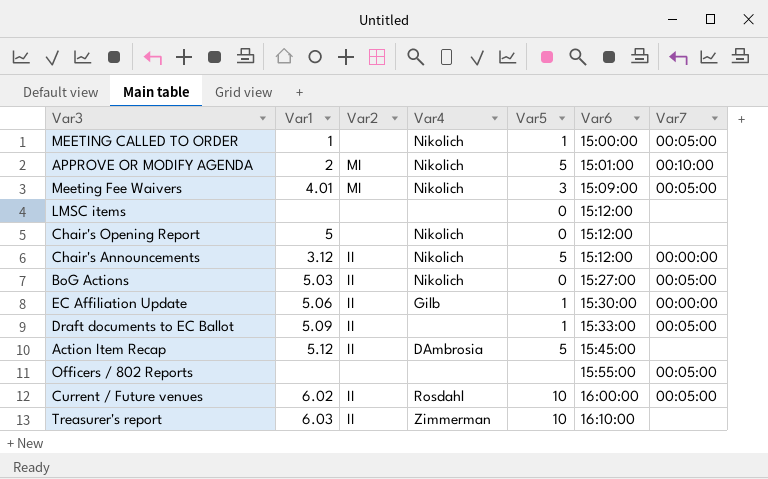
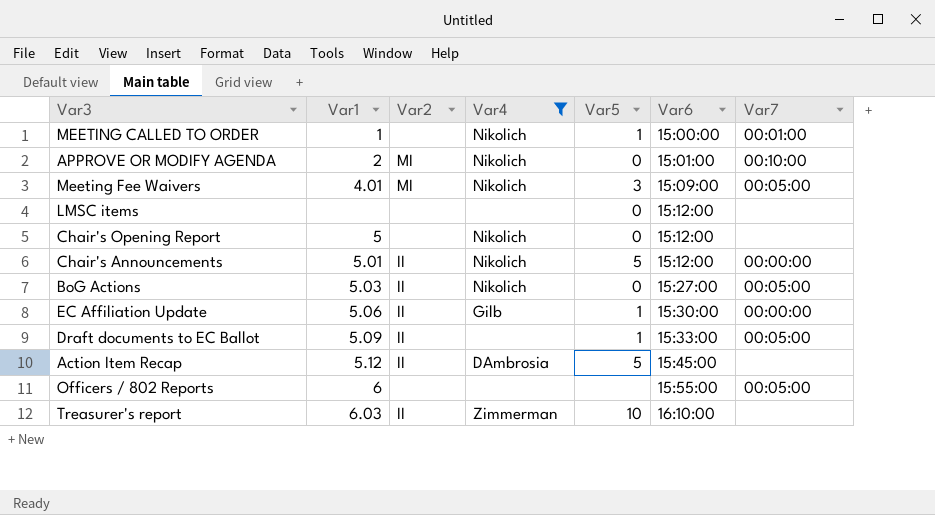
filter: none -> Var4 != Rosdahl
MEETING CALLED TO ORDER | Var7: 00:05:00 -> 00:01:00
APPROVE OR MODIFY AGENDA | Var5: 5 -> 0
Chair's Announcements | Var1: 3.12 -> 5.01
Officers / 802 Reports | Var1: none -> 6

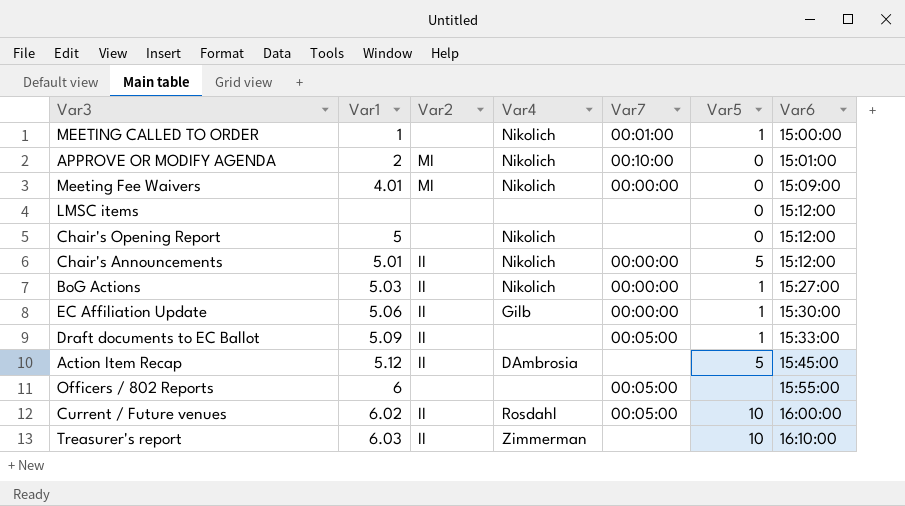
filter: Var4 != Rosdahl -> none
column Var7 | position: 7 -> 5
Meeting Fee Waivers | Var7: 00:05:00 -> 00:00:00
Meeting Fee Waivers | Var5: 3 -> 0
BoG Actions | Var7: 00:05:00 -> 00:00:00
BoG Actions | Var5: 0 -> 1

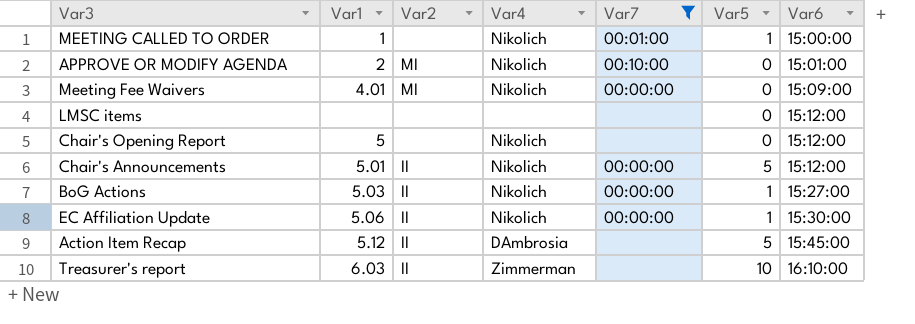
filter: none -> Var7 != 00:05:00
EC Affiliation Update | Var4: Gilb -> Nikolich

